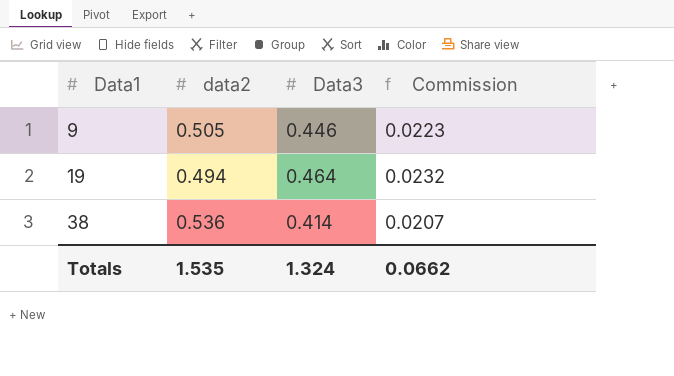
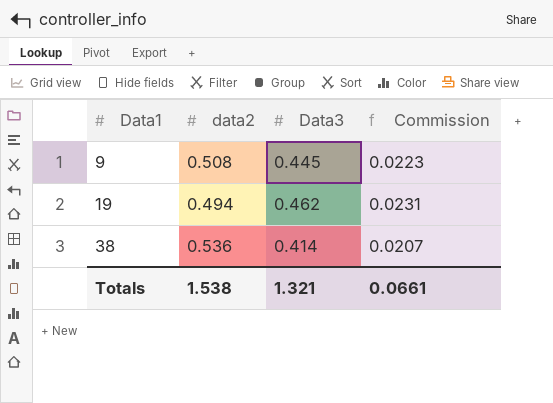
9 | data2: 0.505 -> 0.508
9 | Data3: 0.446 -> 0.445
19 | Data3: 0.464 -> 0.462
19 | Commission: 0.0232 -> 0.0231
Totals | data2: 1.535 -> 1.538
Totals | Data3: 1.324 -> 1.321
Totals | Commission: 0.0662 -> 0.0661

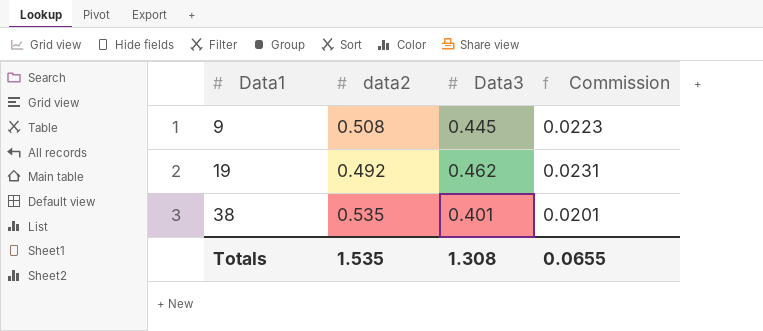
19 | data2: 0.494 -> 0.492
38 | data2: 0.536 -> 0.535
38 | Data3: 0.414 -> 0.401
38 | Commission: 0.0207 -> 0.0201
Totals | data2: 1.538 -> 1.535
Totals | Data3: 1.321 -> 1.308
Totals | Commission: 0.0661 -> 0.0655

